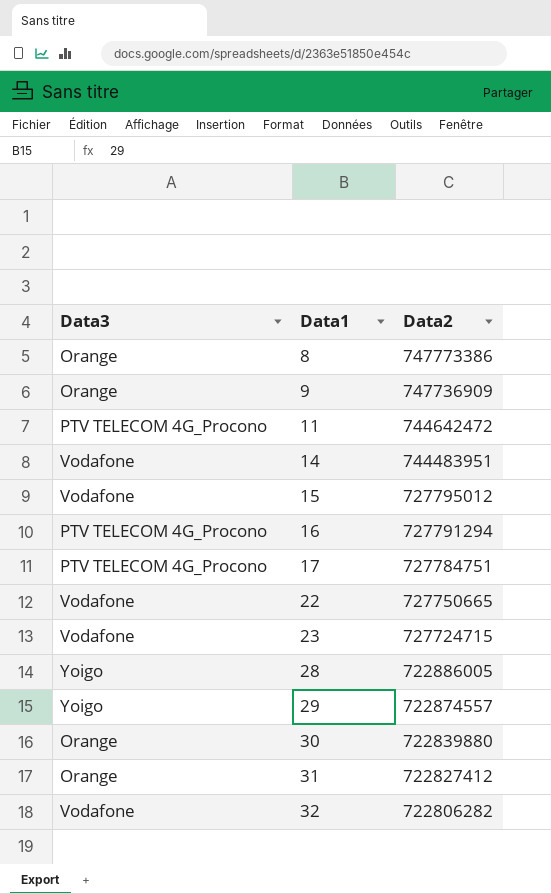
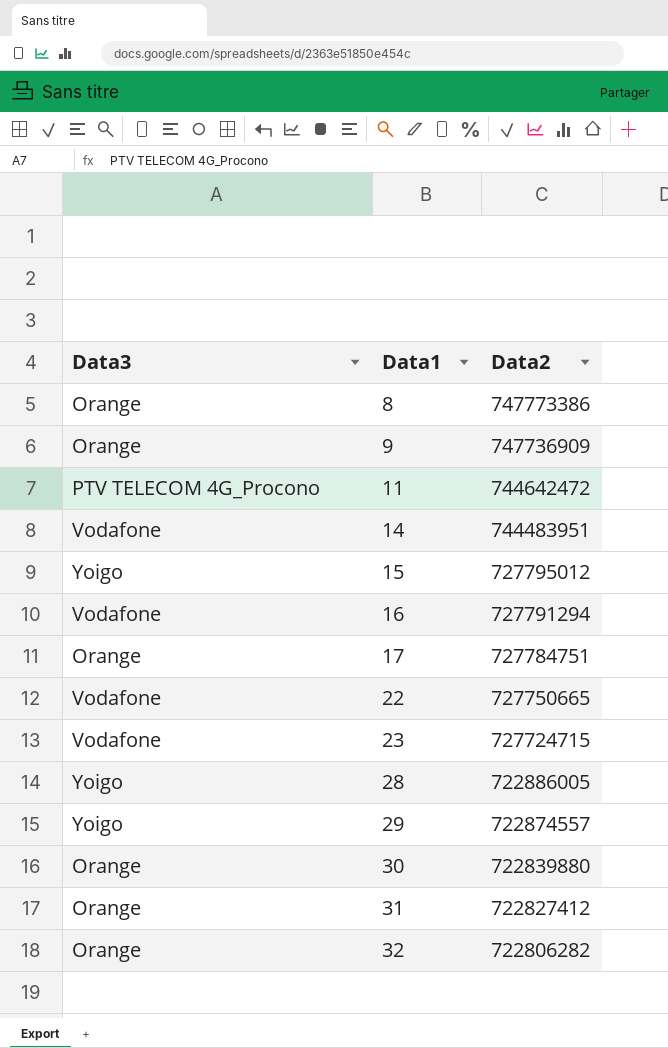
15 | Data3: Vodafone -> Yoigo
16 | Data3: PTV TELECOM 4G_Procono -> Vodafone
17 | Data3: PTV TELECOM 4G_Procono -> Orange
32 | Data3: Vodafone -> Orange

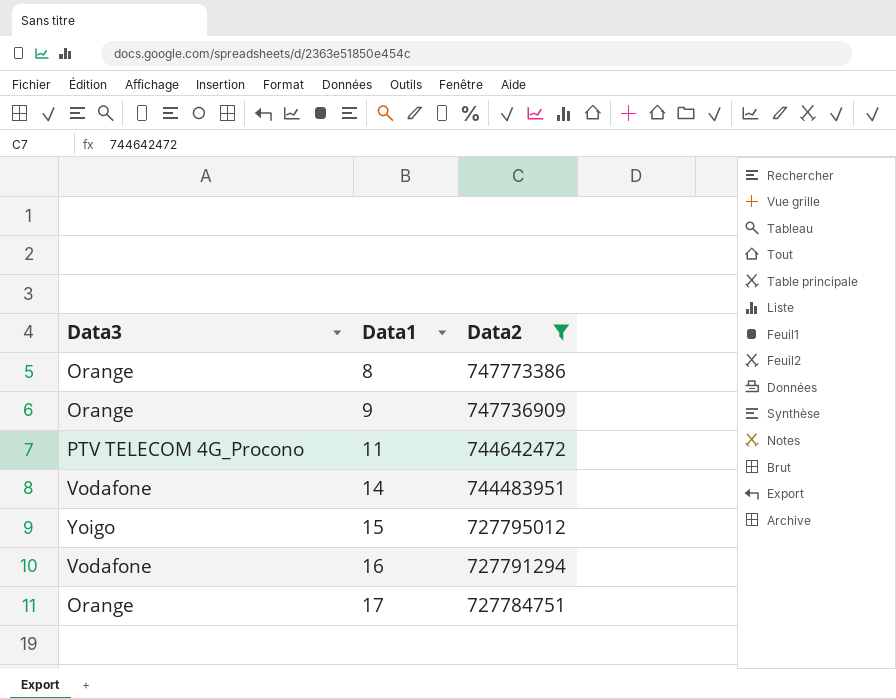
filter: none -> Data2 >= 727784751

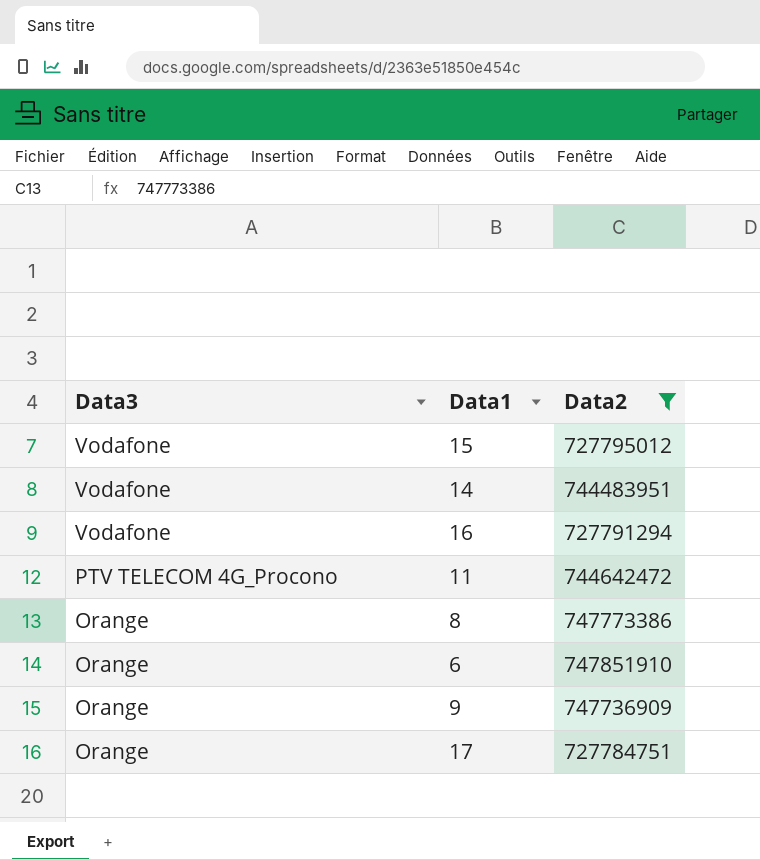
row order: Data1 ascending -> Data3 descending
15 | Data3: Yoigo -> Vodafone
row 6: none -> Orange | 747851910

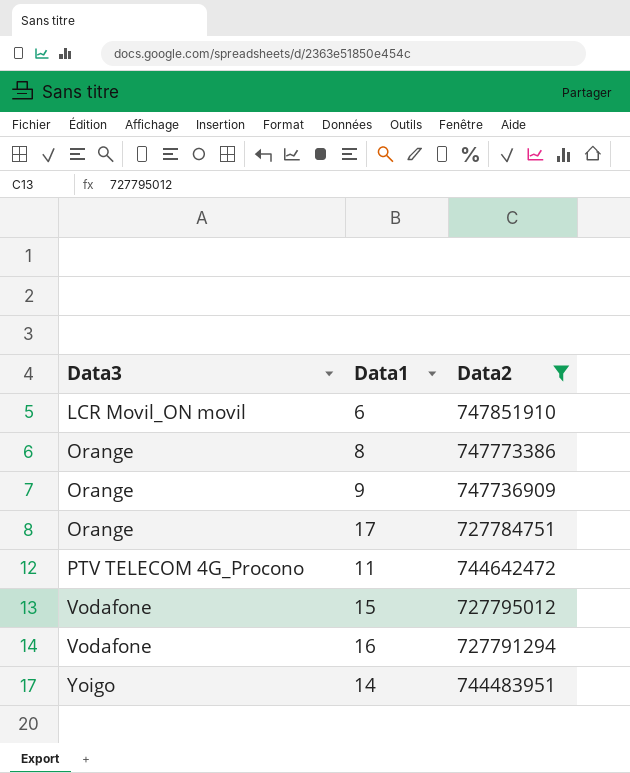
row order: Data3 descending -> Data3 ascending
6 | Data3: Orange -> LCR Movil_ON movil
14 | Data3: Vodafone -> Yoigo

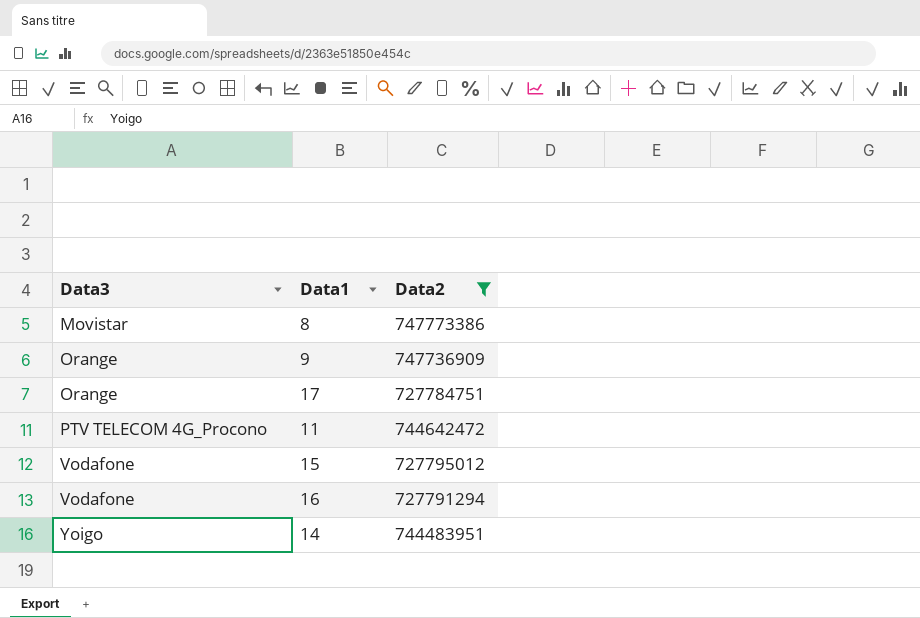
row 6: LCR Movil_ON movil | 747851910 -> none
8 | Data3: Orange -> Movistar

